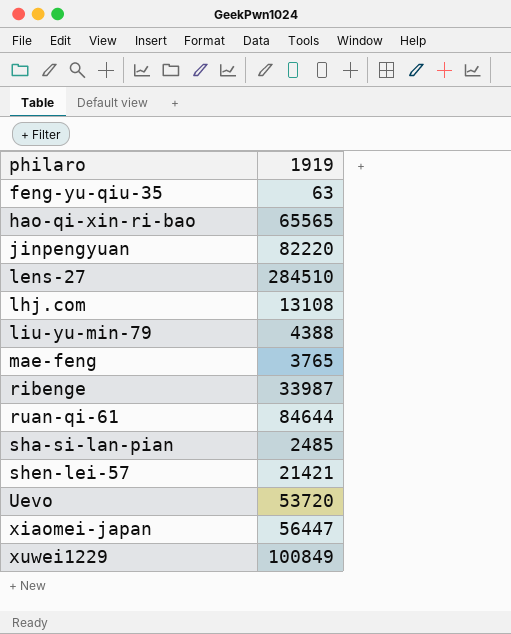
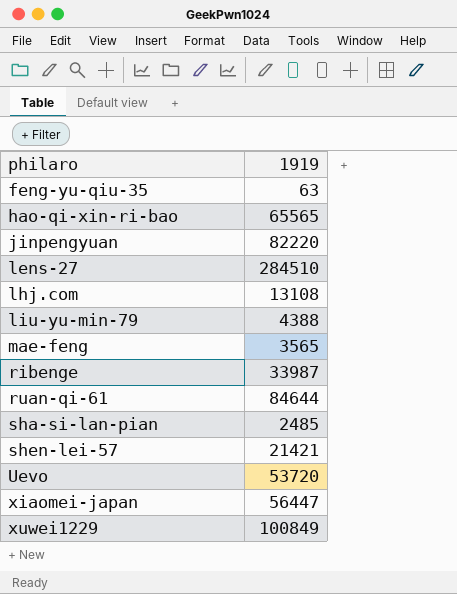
mae-feng | 1919: 3765 -> 3565

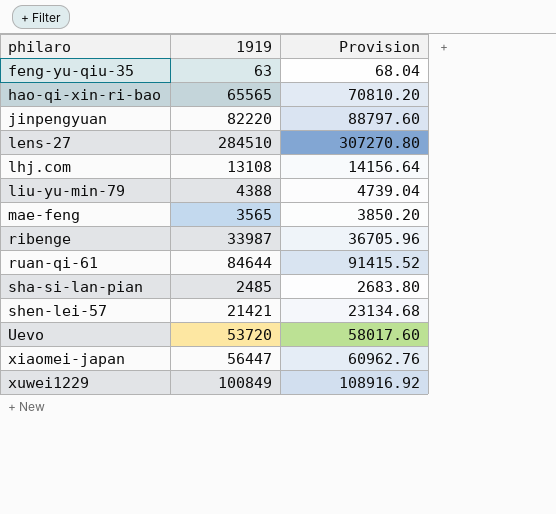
column Provision | formula: none -> [1919] * 1.08

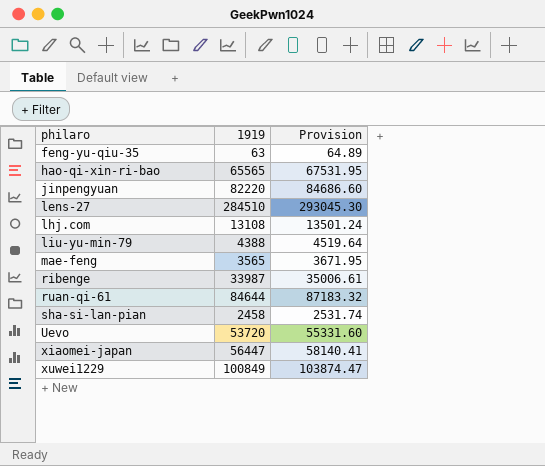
column Provision | formula: [1919] * 1.08 -> [1919] * 1.03
row shen-lei-57: 21421 | 23134.68 -> none
sha-si-lan-pian | 1919: 2485 -> 2458

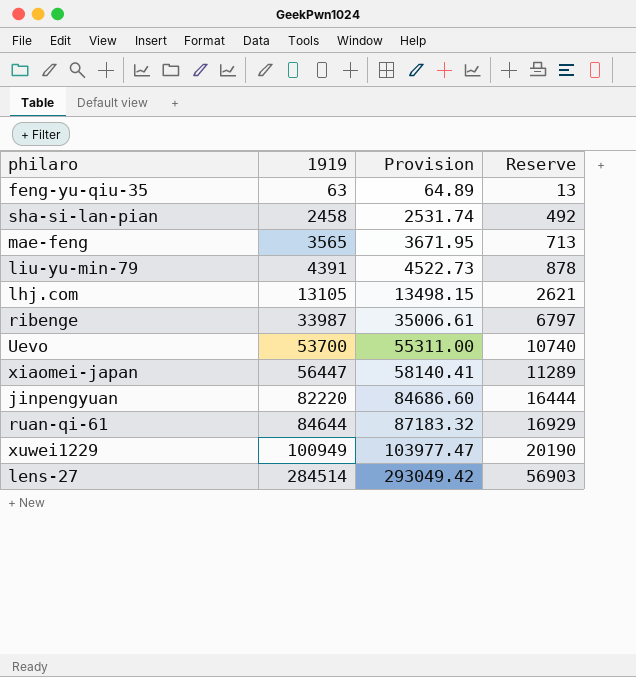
row order: philaro ascending -> 1919 ascending
column Reserve | formula: none -> [1919] * 0.2
row hao-qi-xin-ri-bao: 65565 | 67531.95 -> none
liu-yu-min-79 | 1919: 4388 -> 4391
liu-yu-min-79 | Provision: 4519.64 -> 4522.73
lhj.com | 1919: 13108 -> 13105
lhj.com | Provision: 13501.24 -> 13498.15
Uevo | 1919: 53720 -> 53700
Uevo | Provision: 55331.60 -> 55311.00
xuwei1229 | 1919: 100849 -> 100949
xuwei1229 | Provision: 103874.47 -> 103977.47
lens-27 | 1919: 284510 -> 284514
lens-27 | Provision: 293045.30 -> 293049.42

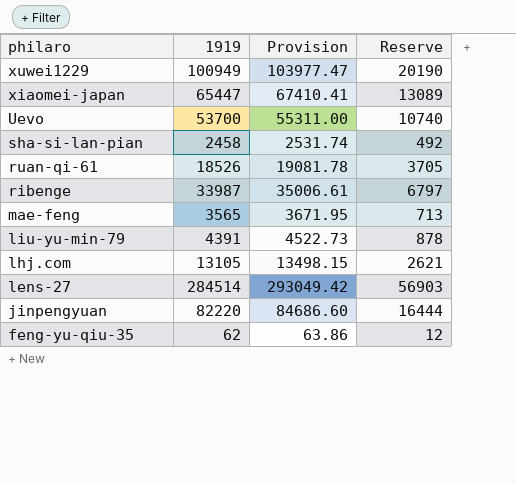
row order: 1919 ascending -> philaro descending
xiaomei-japan | 1919: 56447 -> 65447
xiaomei-japan | Provision: 58140.41 -> 67410.41
xiaomei-japan | Reserve: 11289 -> 13089
ruan-qi-61 | 1919: 84644 -> 18526
ruan-qi-61 | Provision: 87183.32 -> 19081.78
ruan-qi-61 | Reserve: 16929 -> 3705
feng-yu-qiu-35 | 1919: 63 -> 62
feng-yu-qiu-35 | Provision: 64.89 -> 63.86
feng-yu-qiu-35 | Reserve: 13 -> 12

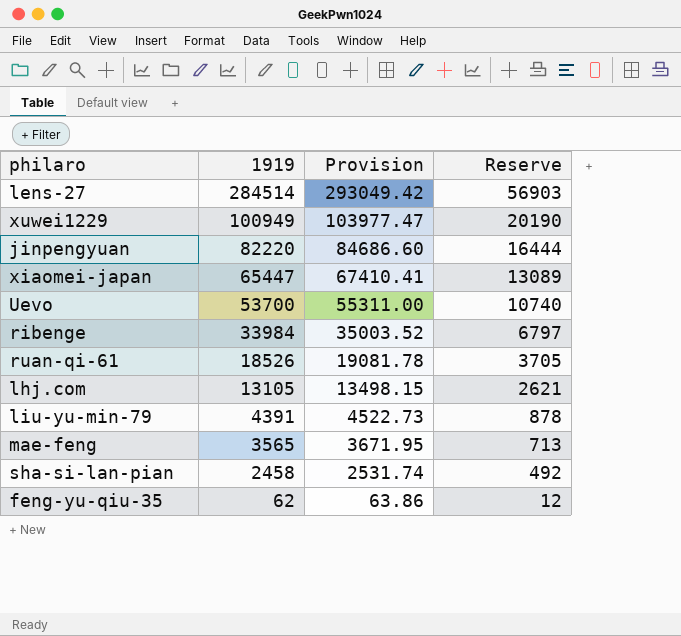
row order: philaro descending -> 1919 descending
ribenge | 1919: 33987 -> 33984
ribenge | Provision: 35006.61 -> 35003.52

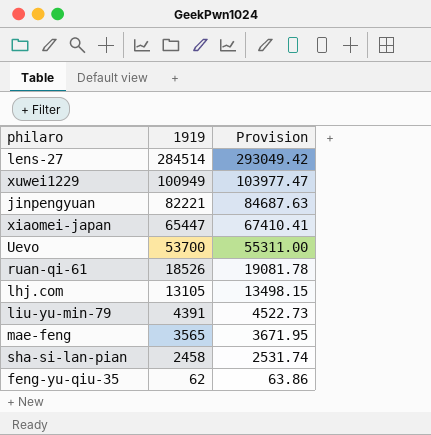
column Reserve | formula: [1919] * 0.2 -> none
row ribenge: 33984 | 35003.52 | 6797 -> none
jinpengyuan | 1919: 82220 -> 82221
jinpengyuan | Provision: 84686.60 -> 84687.63

